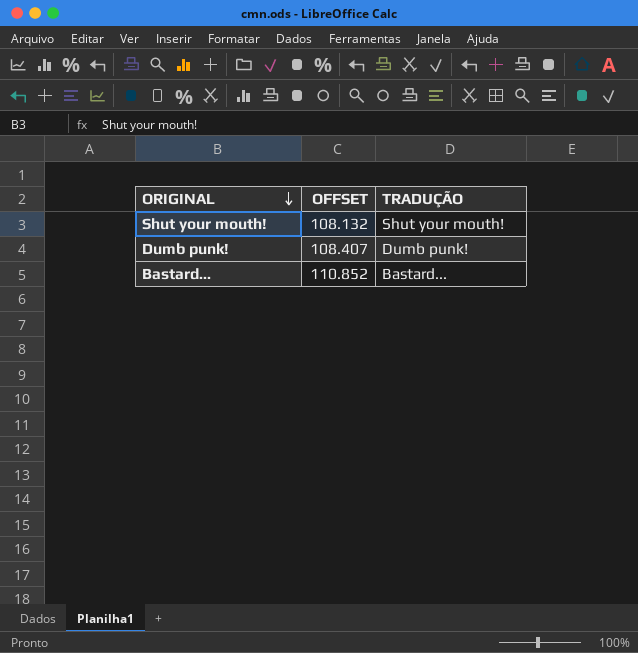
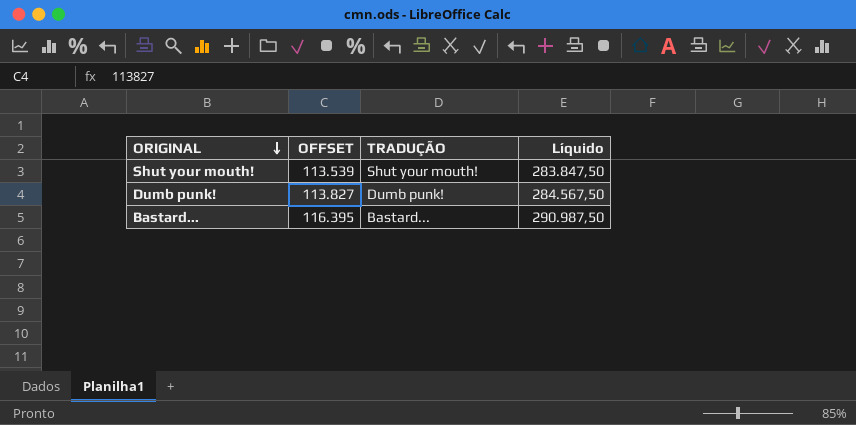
column Líquido | formula: none -> [OFFSET] * 2,5
Shut your mouth! | OFFSET: 108.132 -> 113.539
Dumb punk! | OFFSET: 108.407 -> 113.827
Bastard... | OFFSET: 110.852 -> 116.395

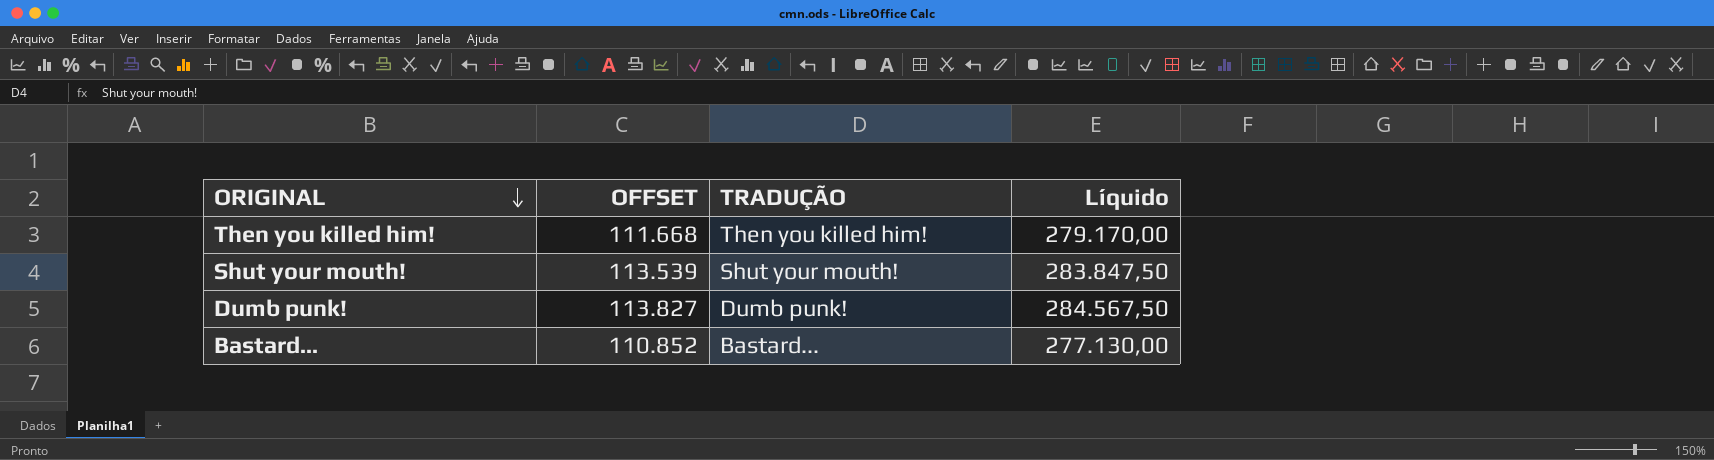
row Then you killed him!: none -> 111.668 | Then you killed him! | 279.170,00
Bastard... | OFFSET: 116.395 -> 110.852
Bastard... | Líquido: 290.987,50 -> 277.130,00

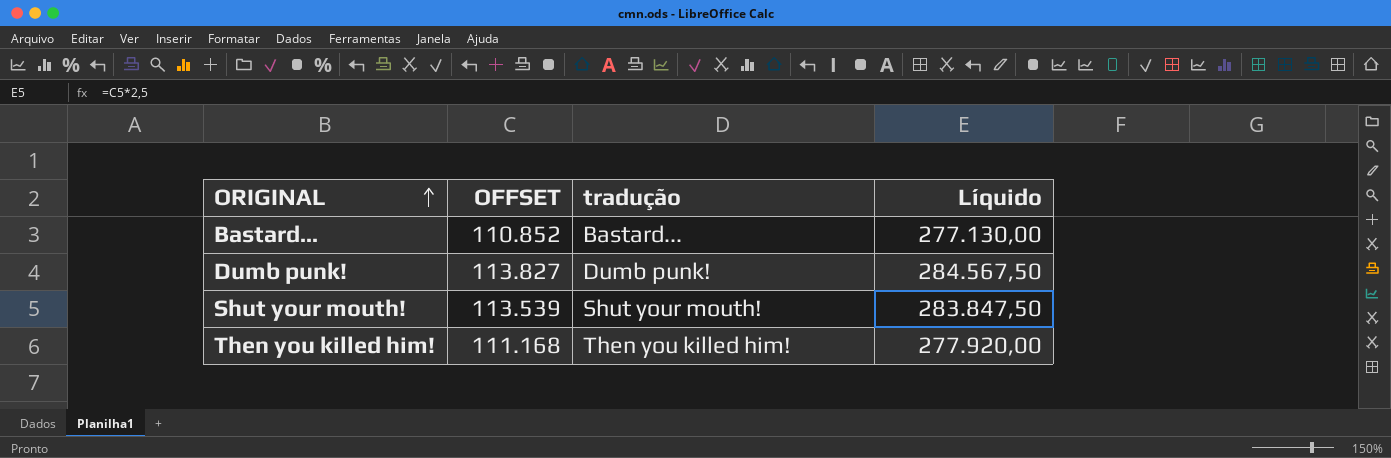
row order: ORIGINAL descending -> ORIGINAL ascending
column name: TRADUÇÃO -> tradução
Then you killed him! | OFFSET: 111.668 -> 111.168
Then you killed him! | Líquido: 279.170,00 -> 277.920,00

